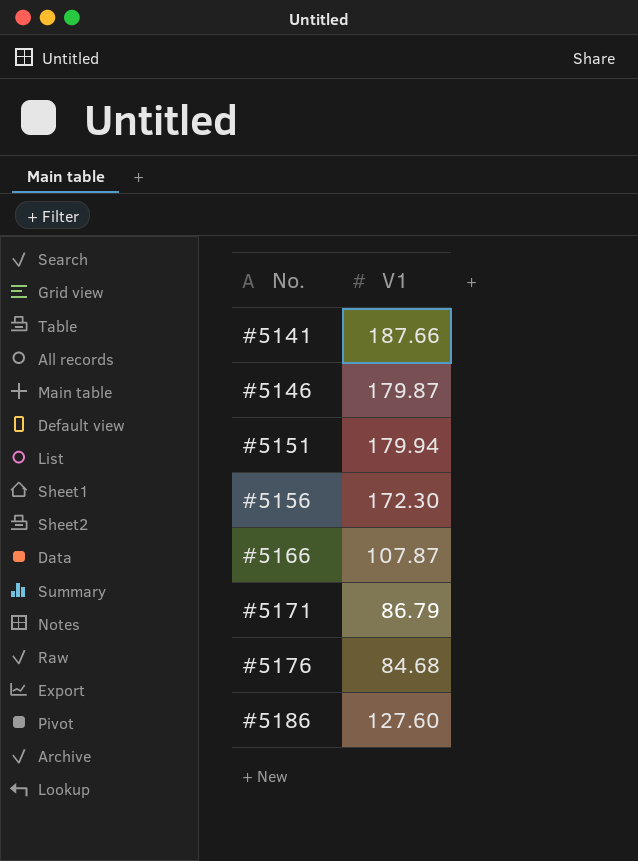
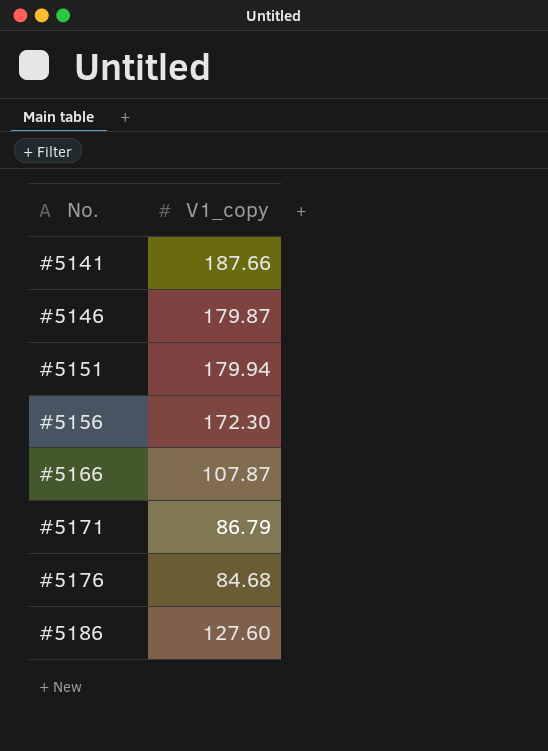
column name: V1 -> V1_copy

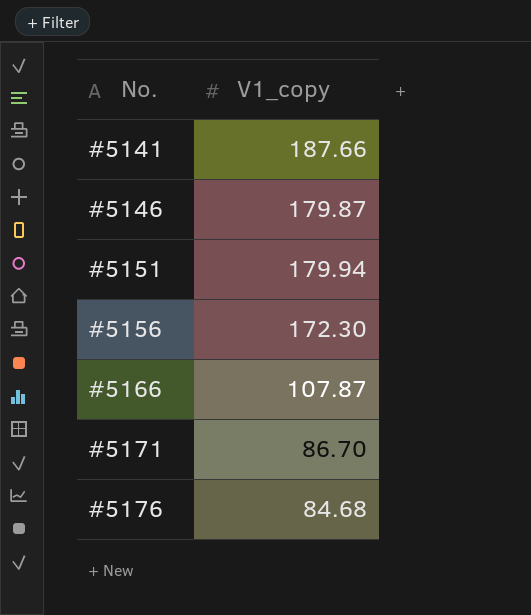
row #5186: 127.60 -> none
#5171 | V1_copy: 86.79 -> 86.70

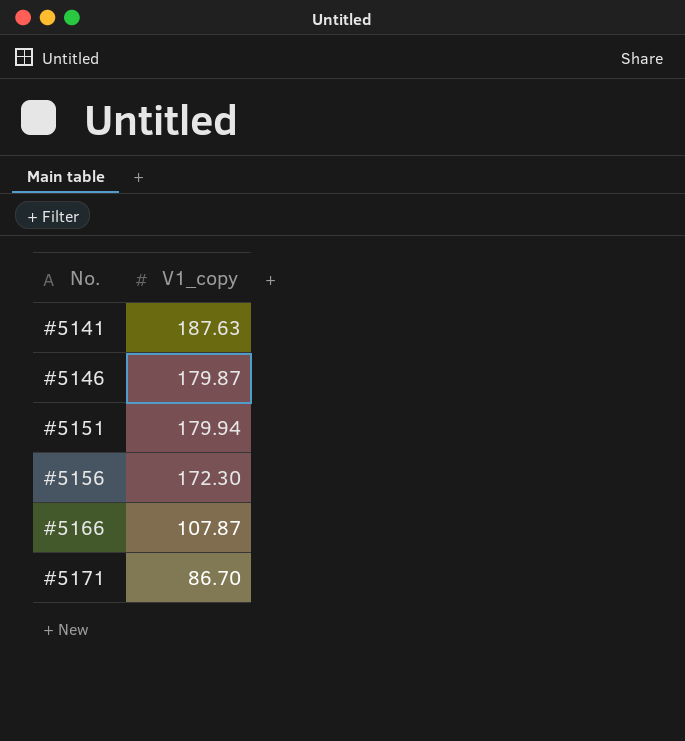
row #5176: 84.68 -> none
#5141 | V1_copy: 187.66 -> 187.63

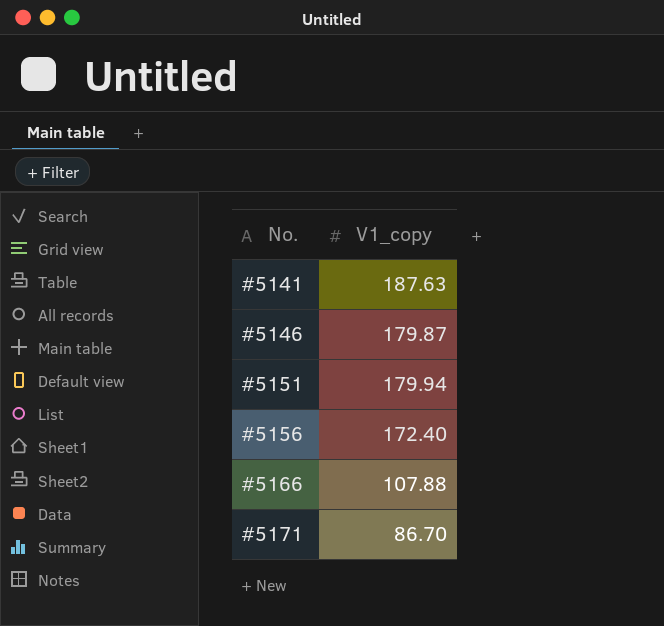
#5156 | V1_copy: 172.30 -> 172.40
#5166 | V1_copy: 107.87 -> 107.88

